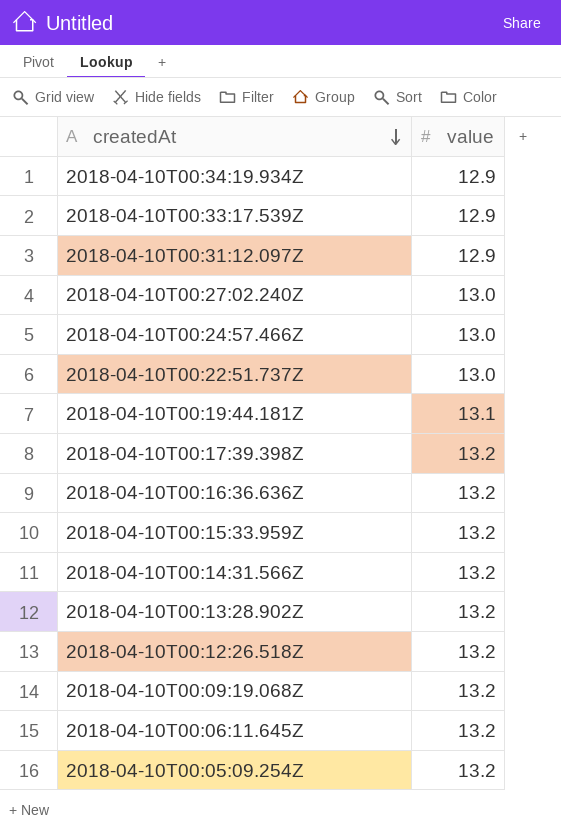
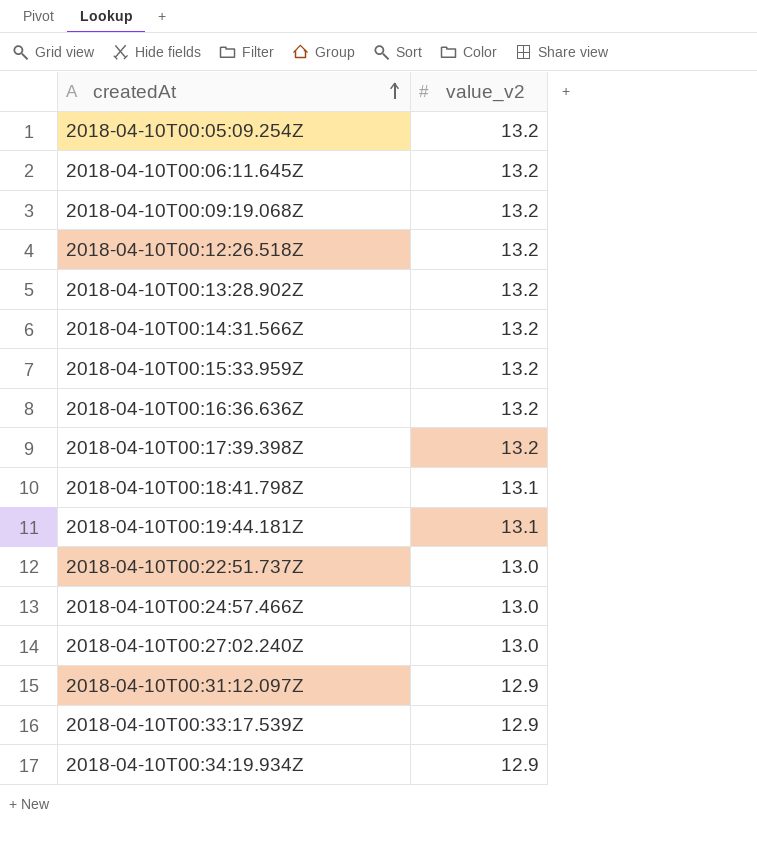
row order: createdAt descending -> createdAt ascending
column name: value -> value_v2
row 2018-04-10T00:18:41.798Z: none -> 13.1

